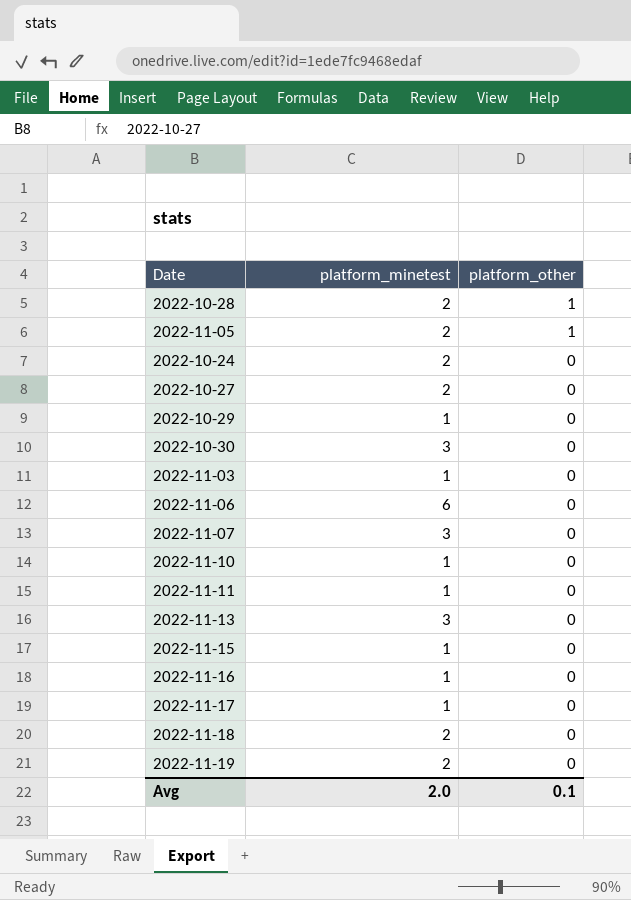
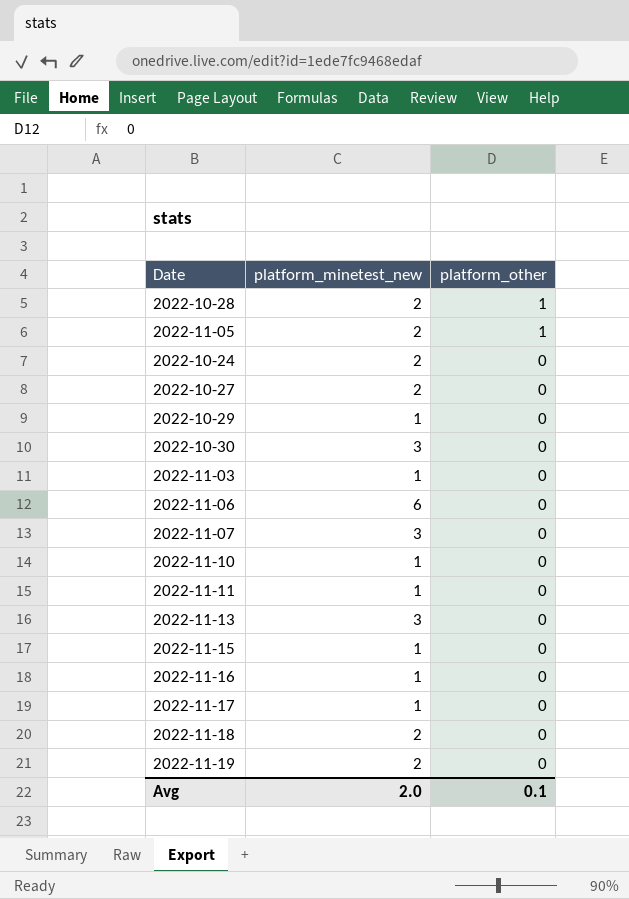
column name: platform_minetest -> platform_minetest_new

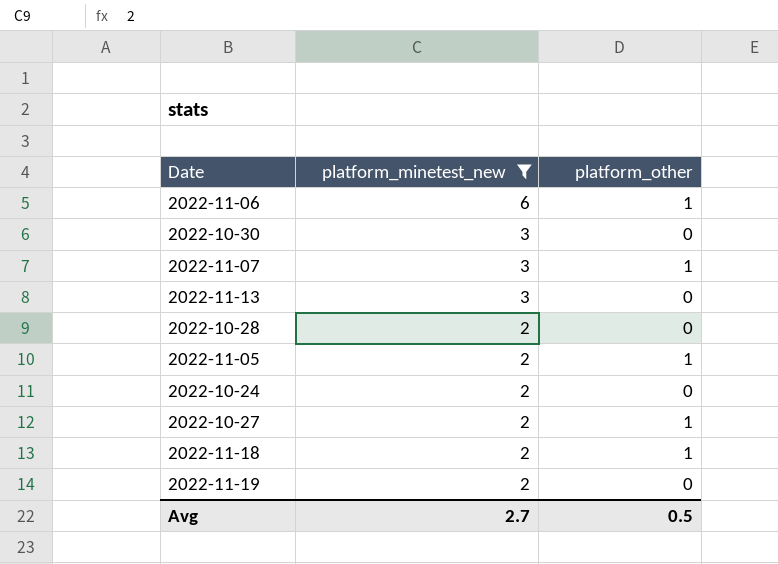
filter: none -> platform_minetest_new != 1
row order: platform_other descending -> platform_minetest_new descending
2022-11-06 | platform_other: 0 -> 1
2022-11-07 | platform_other: 0 -> 1
2022-10-28 | platform_other: 1 -> 0
2022-10-27 | platform_other: 0 -> 1
2022-11-18 | platform_other: 0 -> 1
Avg | platform_minetest_new: 2.0 -> 2.7
Avg | platform_other: 0.1 -> 0.5

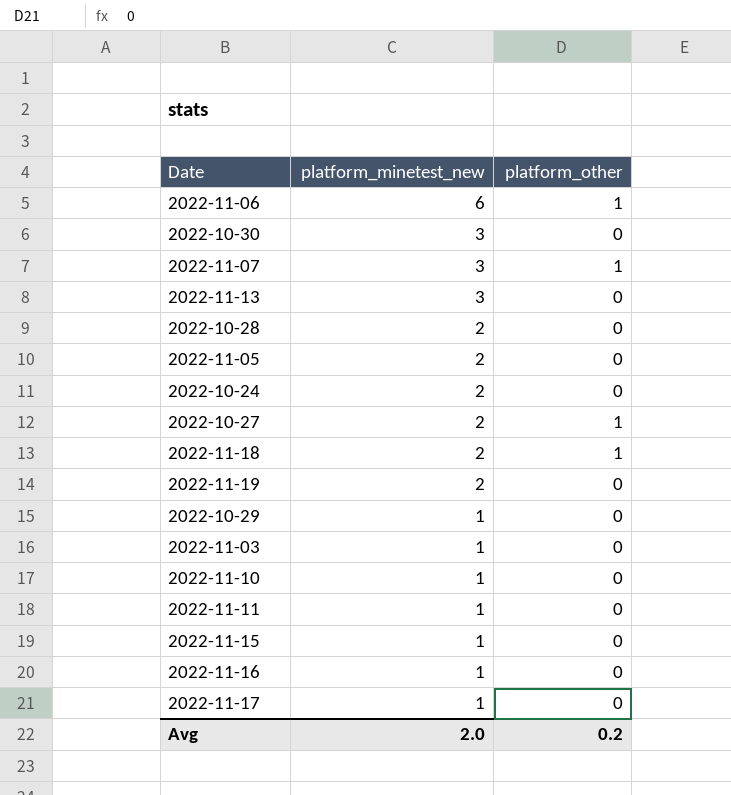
filter: platform_minetest_new != 1 -> none
2022-11-05 | platform_other: 1 -> 0
Avg | platform_minetest_new: 2.7 -> 2.0
Avg | platform_other: 0.5 -> 0.2

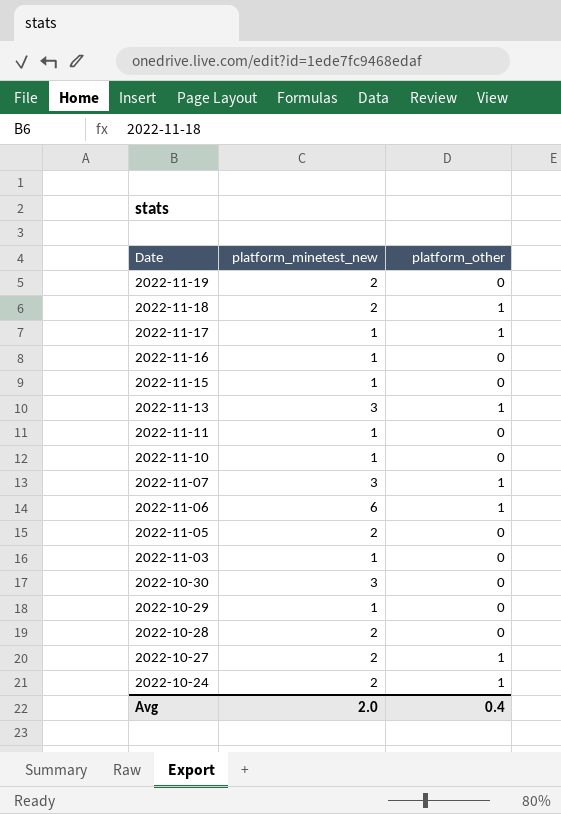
row order: platform_minetest_new descending -> Date descending
2022-11-17 | platform_other: 0 -> 1
2022-11-13 | platform_other: 0 -> 1
2022-10-24 | platform_other: 0 -> 1
Avg | platform_other: 0.2 -> 0.4

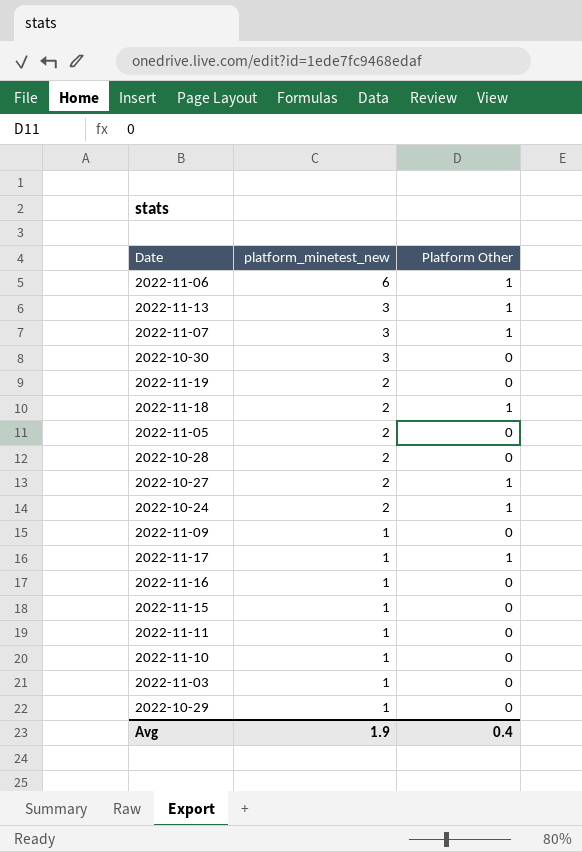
row order: Date descending -> platform_minetest_new descending
column name: platform_other -> Platform Other
row 2022-11-09: none -> 1 | 0
Avg | platform_minetest_new: 2.0 -> 1.9

